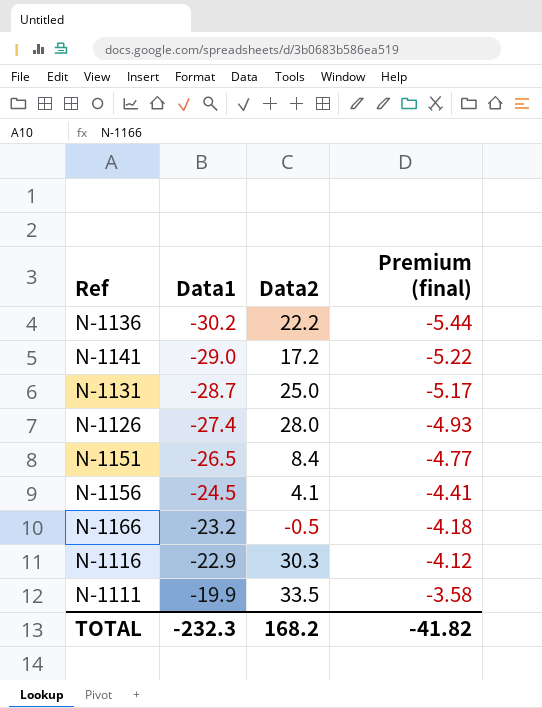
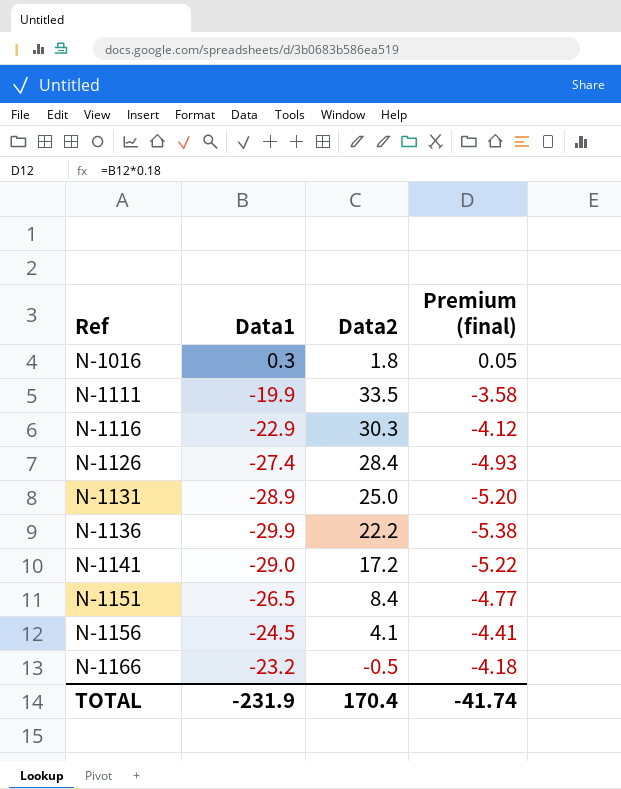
row order: Data1 ascending -> Ref ascending
row N-1016: none -> 0.3 | 1.8 | 0.05
N-1126 | Data2: 28.0 -> 28.4
N-1131 | Data1: -28.7 -> -28.9
N-1131 | Premium (final): -5.17 -> -5.20
N-1136 | Data1: -30.2 -> -29.9
N-1136 | Premium (final): -5.44 -> -5.38
TOTAL | Data1: -232.3 -> -231.9
TOTAL | Data2: 168.2 -> 170.4
TOTAL | Premium (final): -41.82 -> -41.74

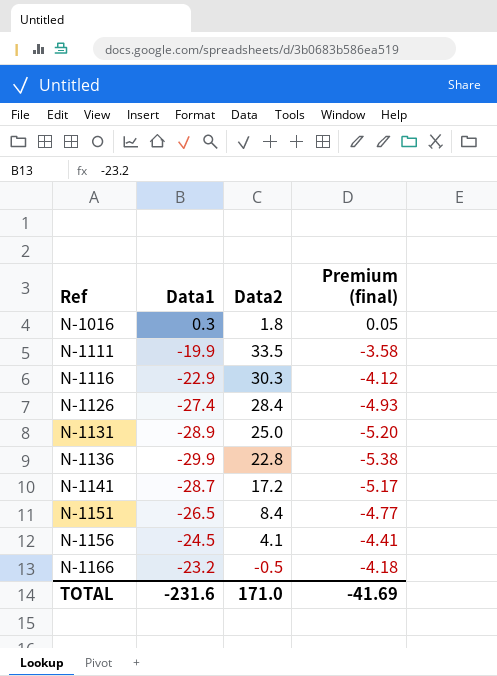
N-1136 | Data2: 22.2 -> 22.8
N-1141 | Data1: -29.0 -> -28.7
N-1141 | Premium (final): -5.22 -> -5.17
TOTAL | Data1: -231.9 -> -231.6
TOTAL | Data2: 170.4 -> 171.0
TOTAL | Premium (final): -41.74 -> -41.69

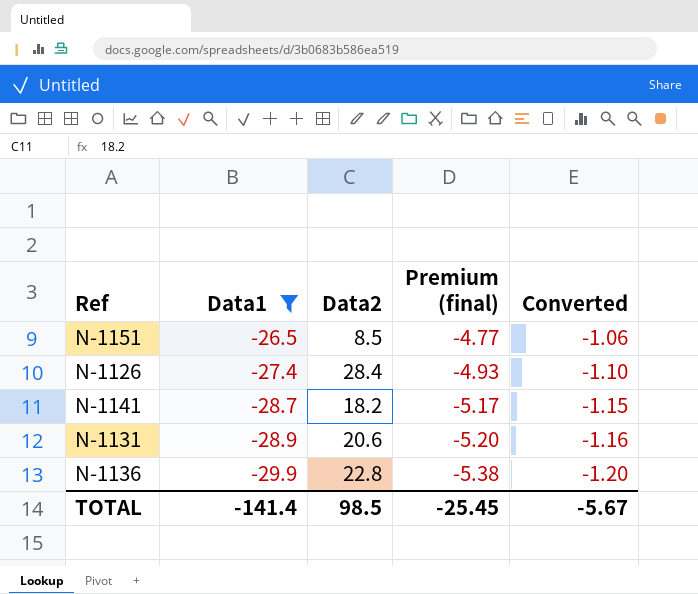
filter: none -> Data1 <= -26.5
row order: Ref ascending -> Data1 descending
column Converted | formula: none -> [Data1] * 0.04
N-1151 | Data2: 8.4 -> 8.5
N-1141 | Data2: 17.2 -> 18.2
N-1131 | Data2: 25.0 -> 20.6
TOTAL | Data1: -231.6 -> -141.4
TOTAL | Data2: 171.0 -> 98.5
TOTAL | Premium (final): -41.69 -> -25.45

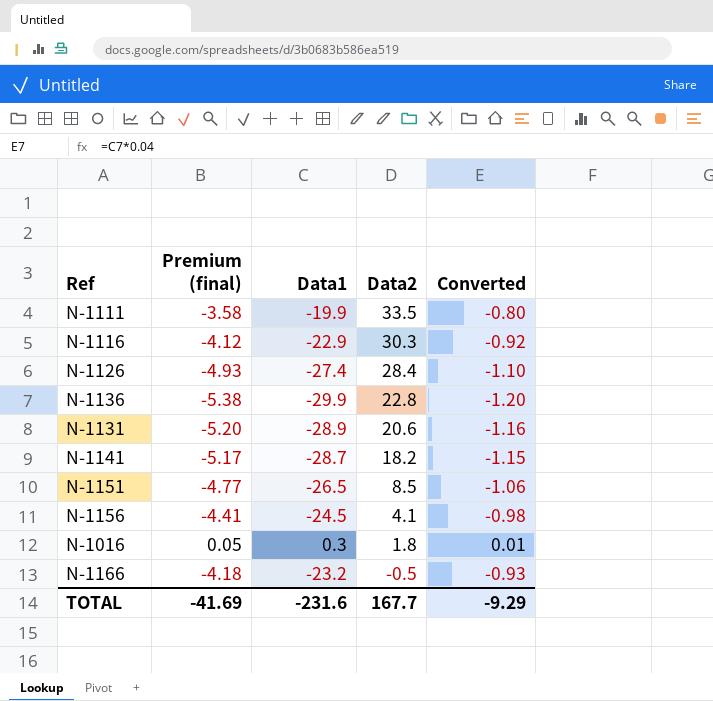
filter: Data1 <= -26.5 -> none
row order: Data1 descending -> Data2 descending
column Premium (final) | position: 4 -> 2
TOTAL | Premium (final): -25.45 -> -41.69
TOTAL | Data1: -141.4 -> -231.6
TOTAL | Data2: 98.5 -> 167.7
TOTAL | Converted: -5.67 -> -9.29

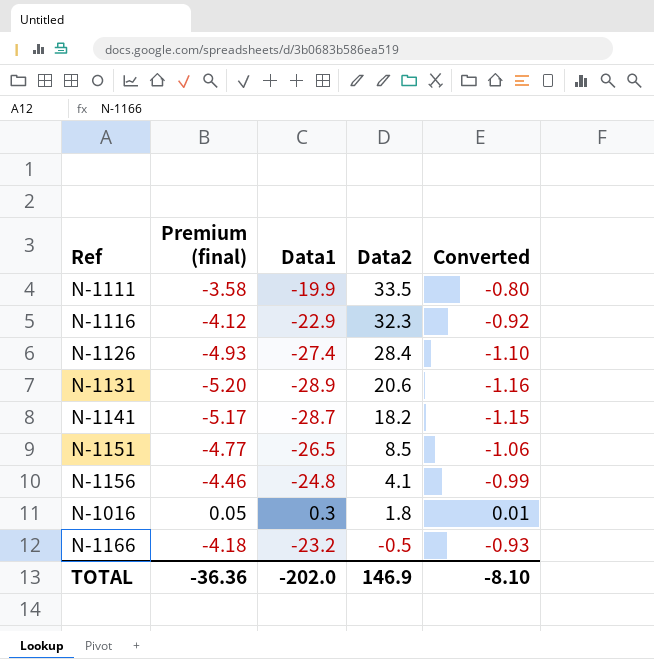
row N-1136: -5.38 | -29.9 | 22.8 | -1.20 -> none
N-1116 | Data2: 30.3 -> 32.3
N-1156 | Premium (final): -4.41 -> -4.46
N-1156 | Data1: -24.5 -> -24.8
N-1156 | Converted: -0.98 -> -0.99
TOTAL | Premium (final): -41.69 -> -36.36
TOTAL | Data1: -231.6 -> -202.0
TOTAL | Data2: 167.7 -> 146.9
TOTAL | Converted: -9.29 -> -8.10

